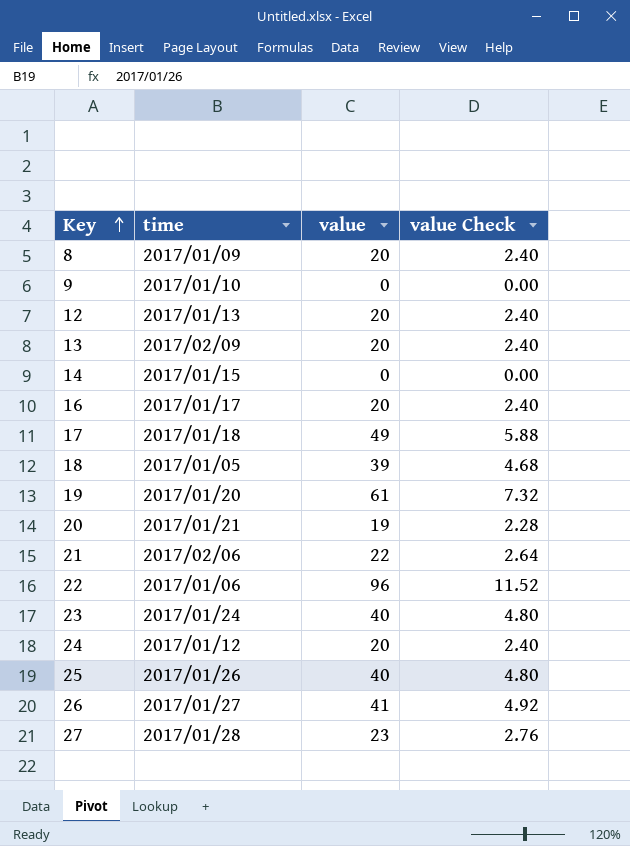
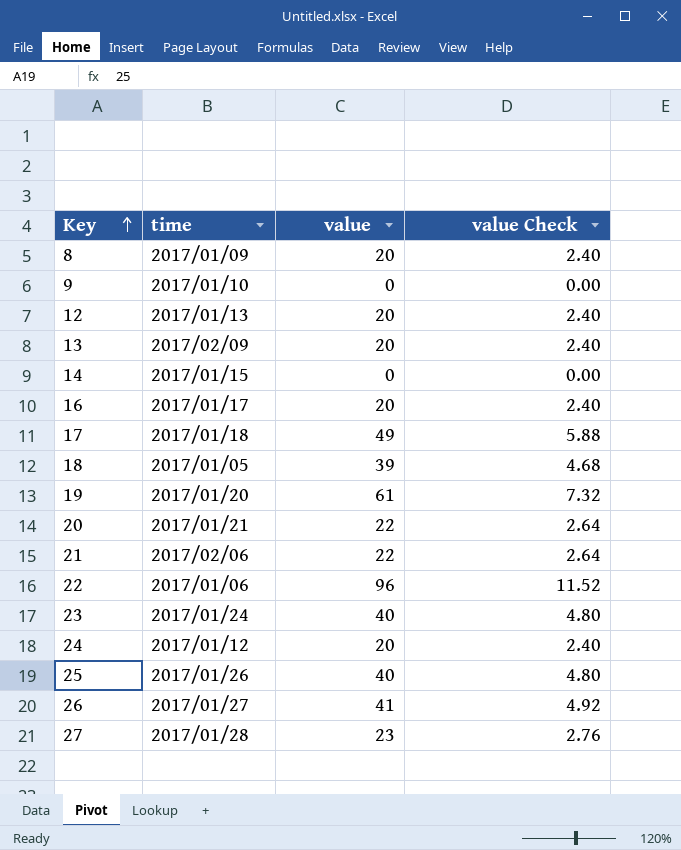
20 | value: 19 -> 22
20 | value Check: 2.28 -> 2.64

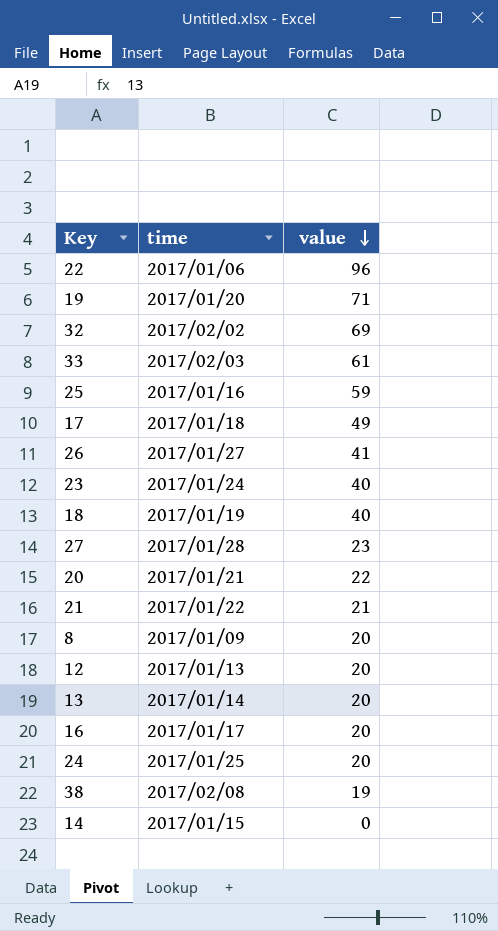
row order: Key ascending -> value descending
column value Check | formula: [value] * 0.12 -> none
row 9: 2017/01/10 | 0 | 0.00 -> none
19 | value: 61 -> 71
row 32: none -> 2017/02/02 | 69
row 33: none -> 2017/02/03 | 61
25 | time: 2017/01/26 -> 2017/01/16
25 | value: 40 -> 59
18 | time: 2017/01/05 -> 2017/01/19
18 | value: 39 -> 40
21 | time: 2017/02/06 -> 2017/01/22
21 | value: 22 -> 21
13 | time: 2017/02/09 -> 2017/01/14
24 | time: 2017/01/12 -> 2017/01/25
row 38: none -> 2017/02/08 | 19

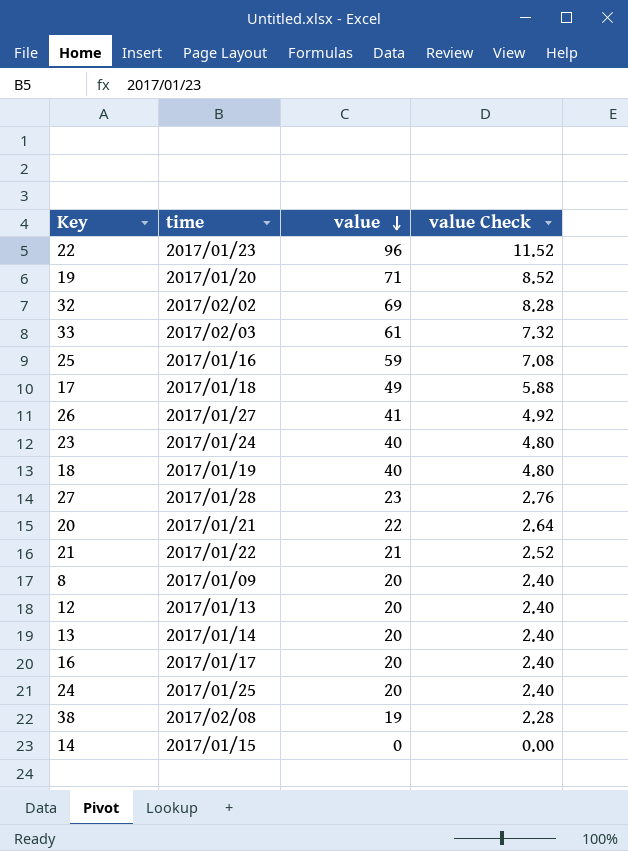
column value Check | formula: none -> [value] * 0.12
22 | time: 2017/01/06 -> 2017/01/23

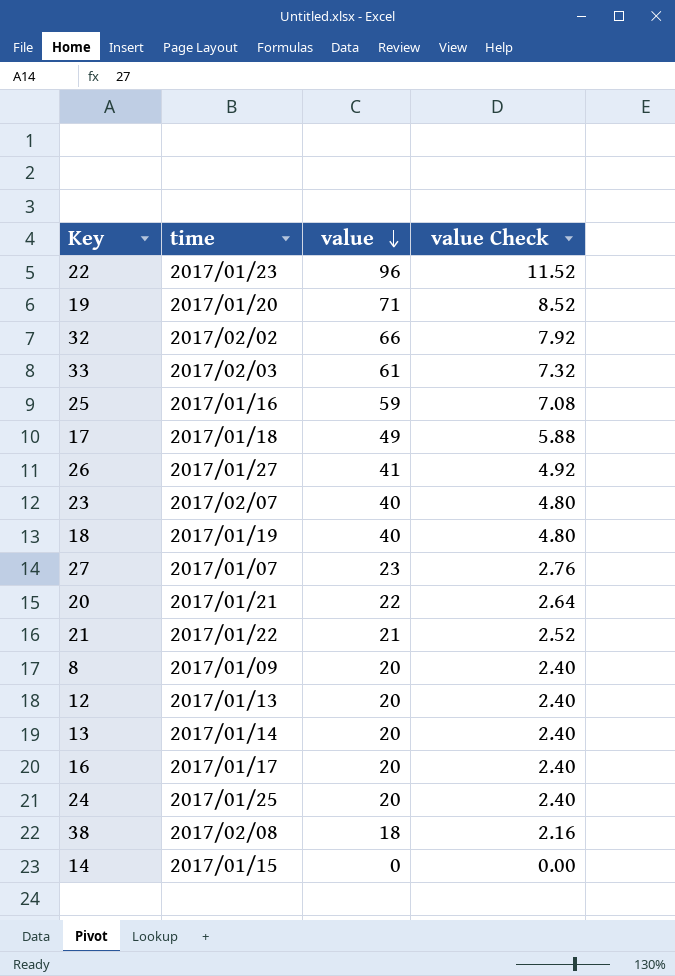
32 | value: 69 -> 66
32 | value Check: 8.28 -> 7.92
23 | time: 2017/01/24 -> 2017/02/07
27 | time: 2017/01/28 -> 2017/01/07
38 | value: 19 -> 18
38 | value Check: 2.28 -> 2.16

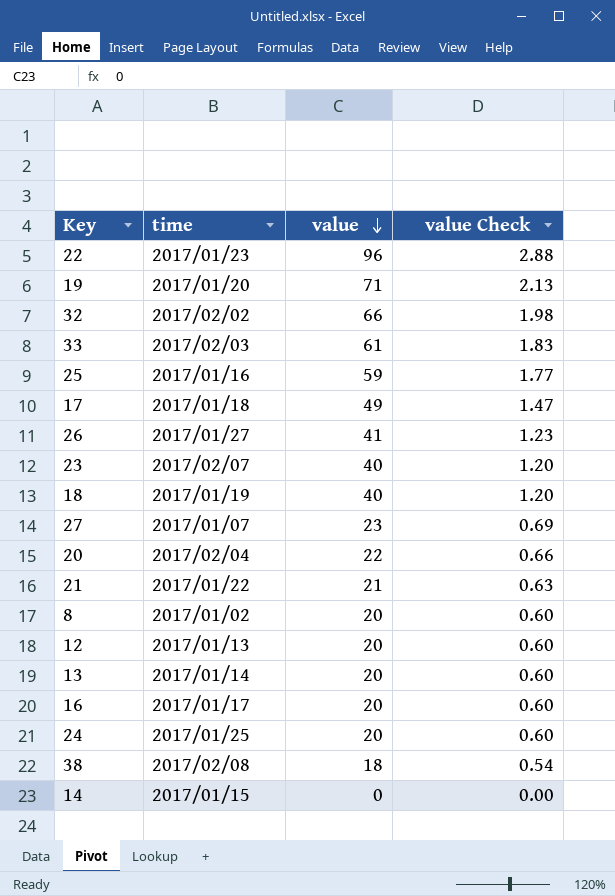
column value Check | formula: [value] * 0.12 -> [value] * 0.03
20 | time: 2017/01/21 -> 2017/02/04
8 | time: 2017/01/09 -> 2017/01/02

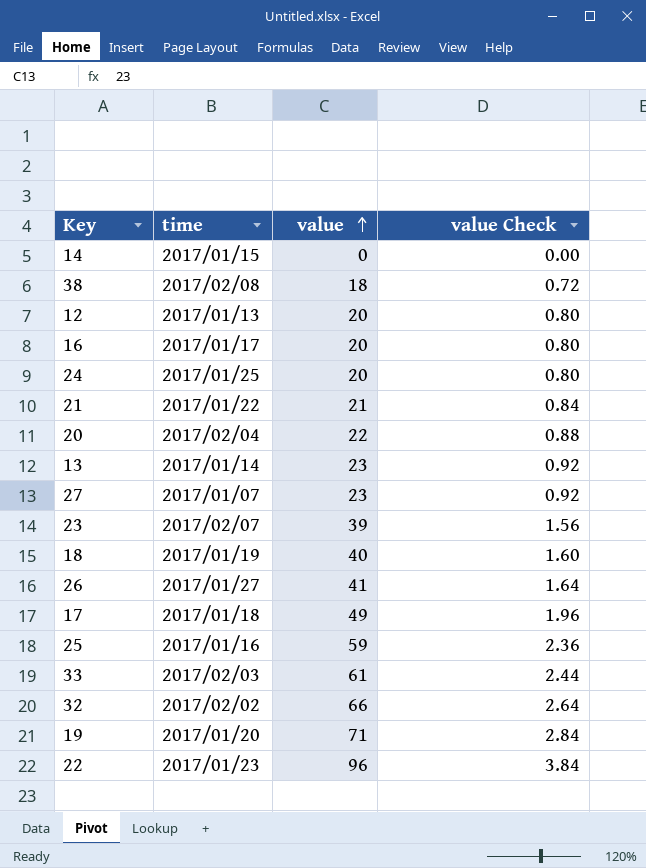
row order: value descending -> value ascending
column value Check | formula: [value] * 0.03 -> [value] * 0.04
row 8: 2017/01/02 | 20 | 0.60 -> none
13 | value: 20 -> 23
23 | value: 40 -> 39

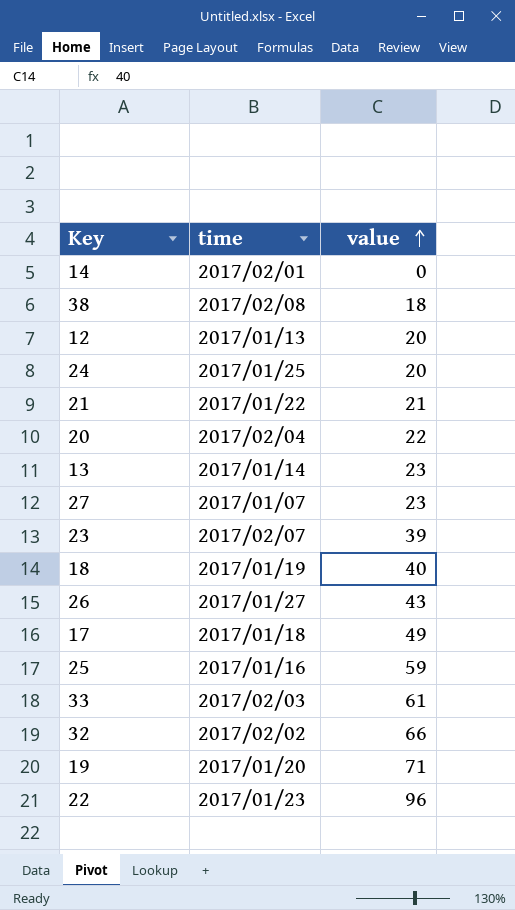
column value Check | formula: [value] * 0.04 -> none
row 16: 2017/01/17 | 20 | 0.80 -> none
14 | time: 2017/01/15 -> 2017/02/01
26 | value: 41 -> 43

